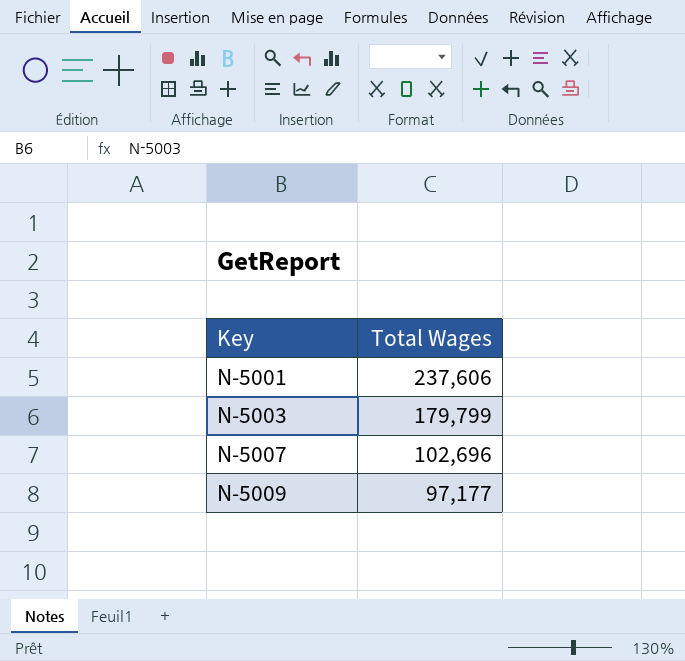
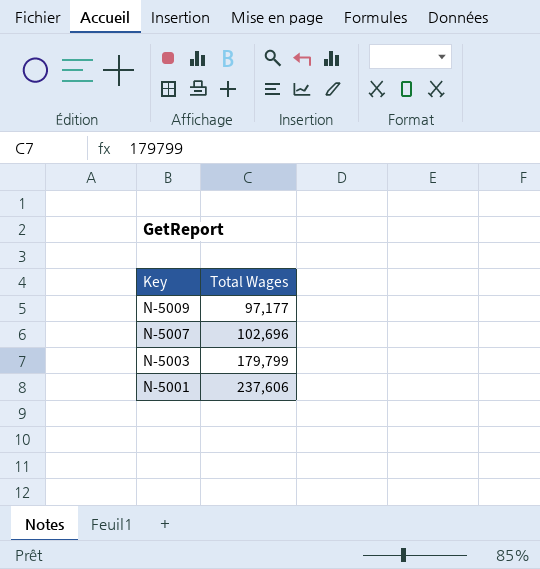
row order: Key ascending -> Key descending

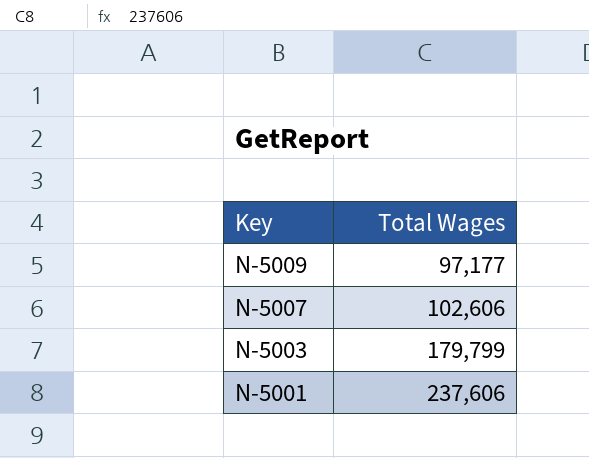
N-5007 | Total Wages: 102,696 -> 102,606

